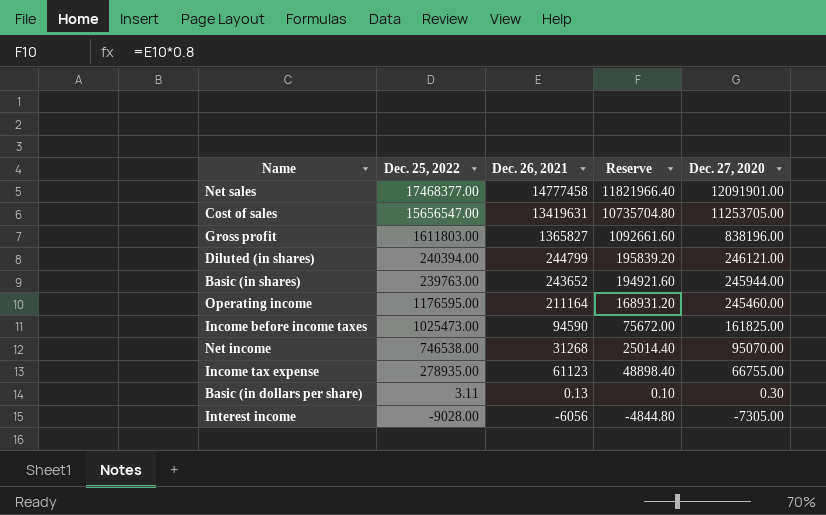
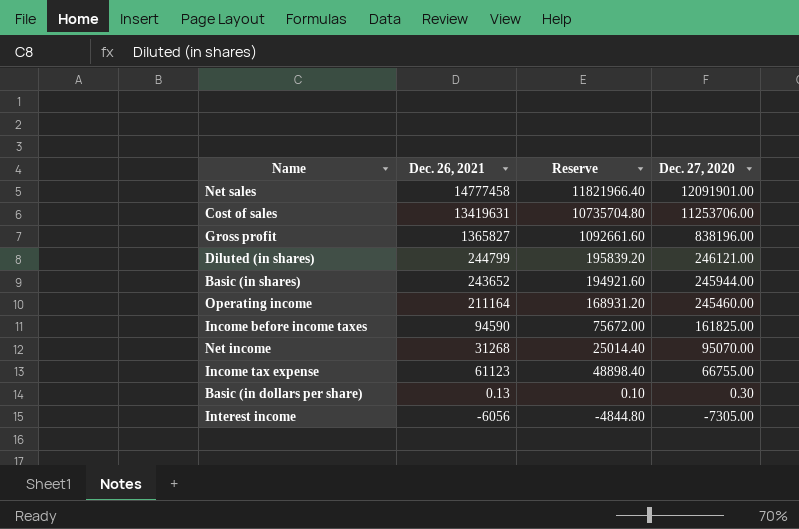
column Dec. 25, 2022 | position: 2 -> none
Cost of sales | Dec. 27, 2020: 11253705.00 -> 11253706.00

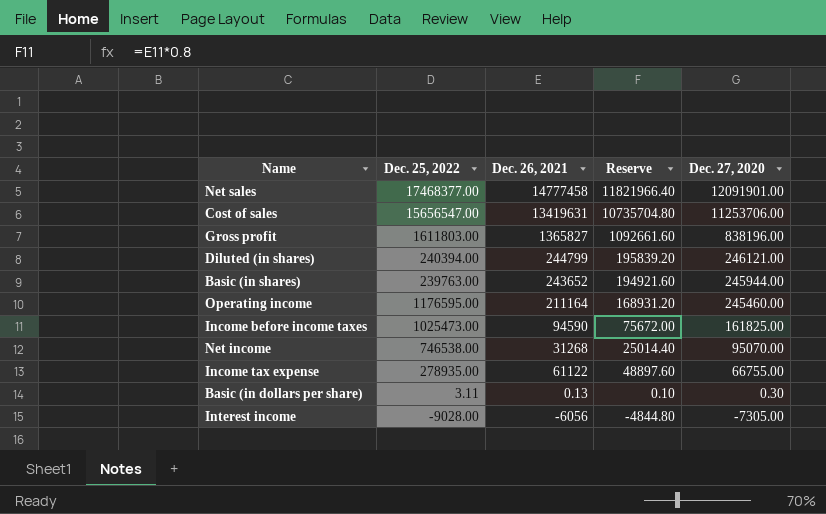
column Dec. 25, 2022 | position: none -> 2
Income tax expense | Dec. 26, 2021: 61123 -> 61122
Income tax expense | Reserve: 48898.40 -> 48897.60

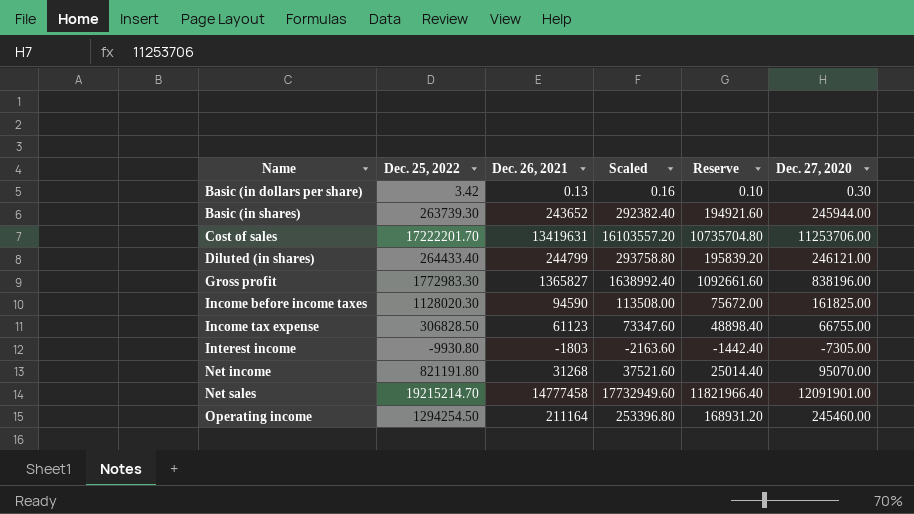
row order: Dec. 27, 2020 descending -> Name ascending
column Scaled | formula: none -> [Dec. 26, 2021] * 1.2
Basic (in dollars per share) | Dec. 25, 2022: 3.11 -> 3.42
Basic (in shares) | Dec. 25, 2022: 239763.00 -> 263739.30
Cost of sales | Dec. 25, 2022: 15656547.00 -> 17222201.70
Diluted (in shares) | Dec. 25, 2022: 240394.00 -> 264433.40
Gross profit | Dec. 25, 2022: 1611803.00 -> 1772983.30
Income before income taxes | Dec. 25, 2022: 1025473.00 -> 1128020.30
Income tax expense | Dec. 25, 2022: 278935.00 -> 306828.50
Income tax expense | Dec. 26, 2021: 61122 -> 61123
Income tax expense | Reserve: 48897.60 -> 48898.40
Interest income | Dec. 25, 2022: -9028.00 -> -9930.80
Interest income | Dec. 26, 2021: -6056 -> -1803
Interest income | Reserve: -4844.80 -> -1442.40
Net income | Dec. 25, 2022: 746538.00 -> 821191.80
Net sales | Dec. 25, 2022: 17468377.00 -> 19215214.70
Operating income | Dec. 25, 2022: 1176595.00 -> 1294254.50

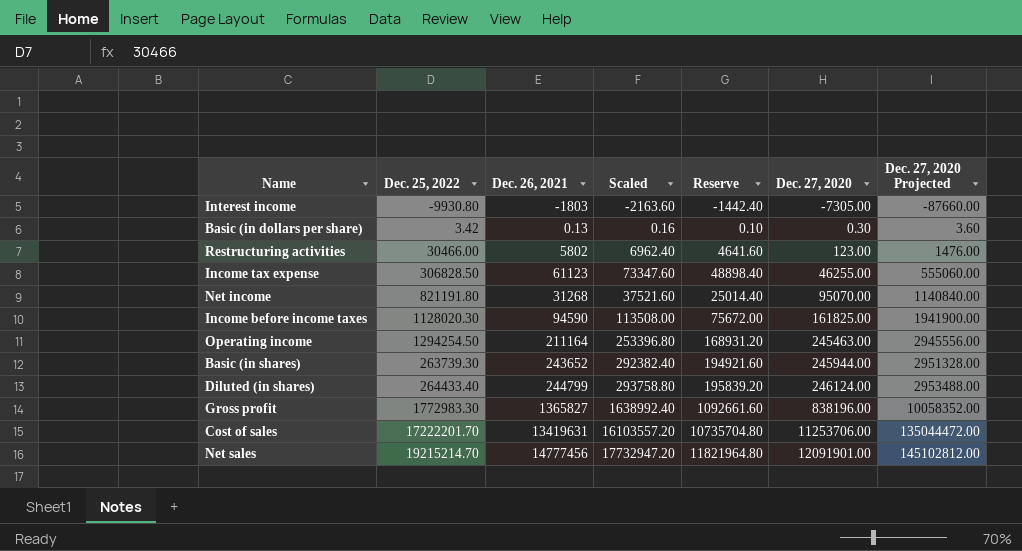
row order: Name ascending -> Dec. 27, 2020 ascending
column Dec. 27, 2020 Projected | formula: none -> [Dec. 27, 2020] * 12
row Restructuring activities: none -> 30466.00 | 5802 | 6962.40 | 4641.60 | 123.00 | 1476.00
Income tax expense | Dec. 27, 2020: 66755.00 -> 46255.00
Operating income | Dec. 27, 2020: 245460.00 -> 245463.00
Diluted (in shares) | Dec. 27, 2020: 246121.00 -> 246124.00
Net sales | Dec. 26, 2021: 14777458 -> 14777456
Net sales | Scaled: 17732949.60 -> 17732947.20
Net sales | Reserve: 11821966.40 -> 11821964.80

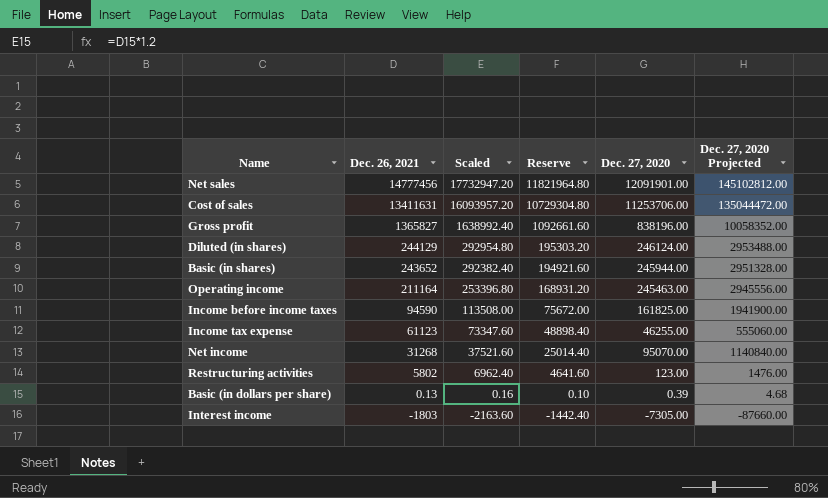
row order: Dec. 27, 2020 ascending -> Dec. 26, 2021 descending
column Dec. 25, 2022 | position: 2 -> none
Cost of sales | Dec. 26, 2021: 13419631 -> 13411631
Cost of sales | Scaled: 16103557.20 -> 16093957.20
Cost of sales | Reserve: 10735704.80 -> 10729304.80
Diluted (in shares) | Dec. 26, 2021: 244799 -> 244129
Diluted (in shares) | Scaled: 293758.80 -> 292954.80
Diluted (in shares) | Reserve: 195839.20 -> 195303.20
Basic (in dollars per share) | Dec. 27, 2020: 0.30 -> 0.39
Basic (in dollars per share) | Dec. 27, 2020 Projected: 3.60 -> 4.68

